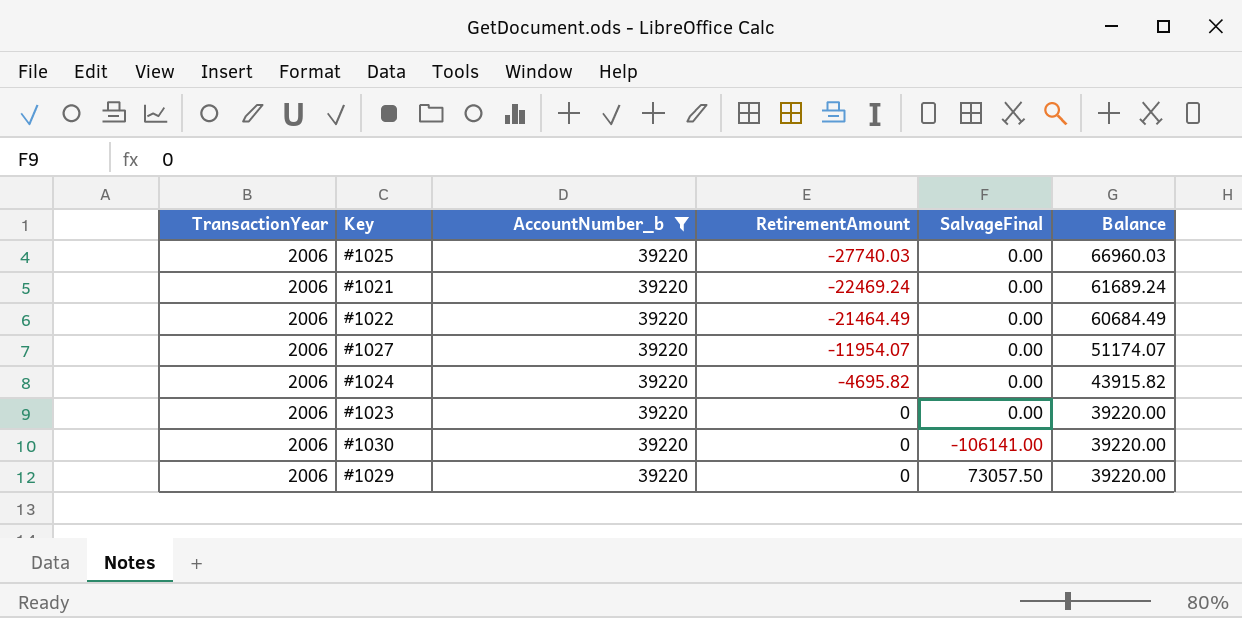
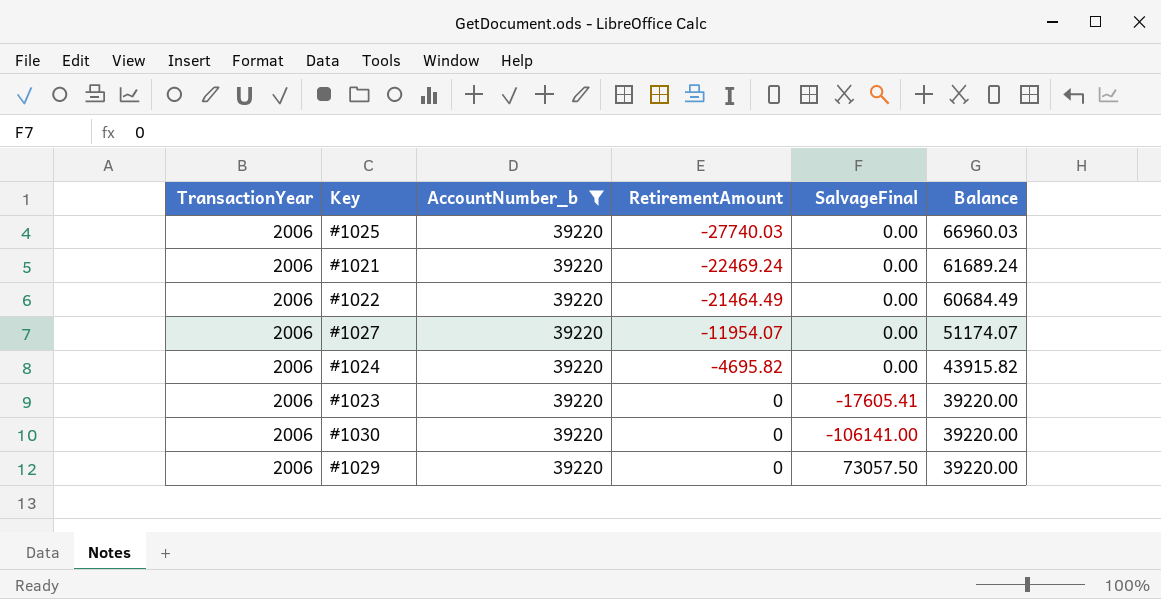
#1023 | SalvageFinal: 0.00 -> -17605.41

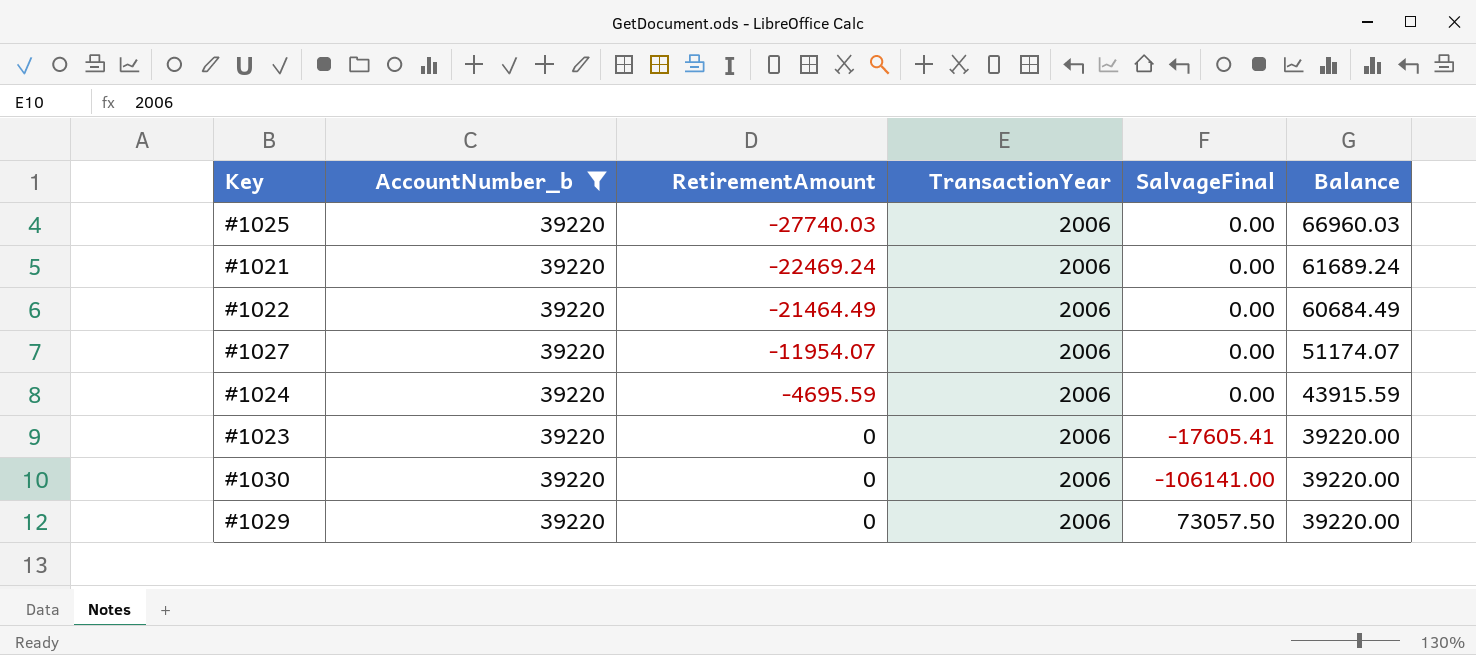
column TransactionYear | position: 1 -> 4
#1024 | RetirementAmount: -4695.82 -> -4695.59
#1024 | Balance: 43915.82 -> 43915.59

